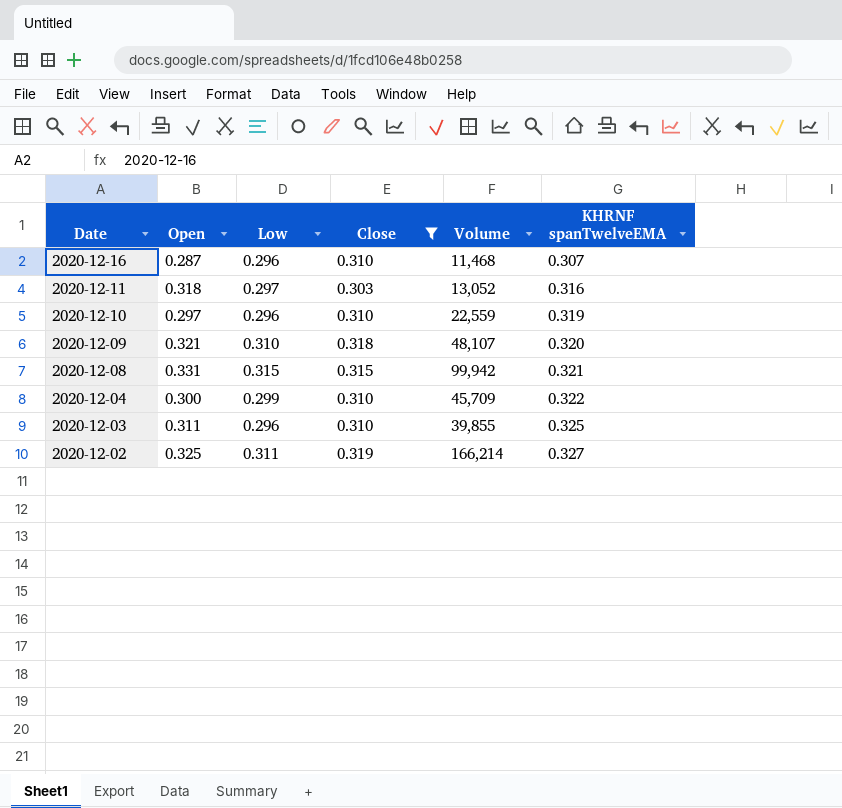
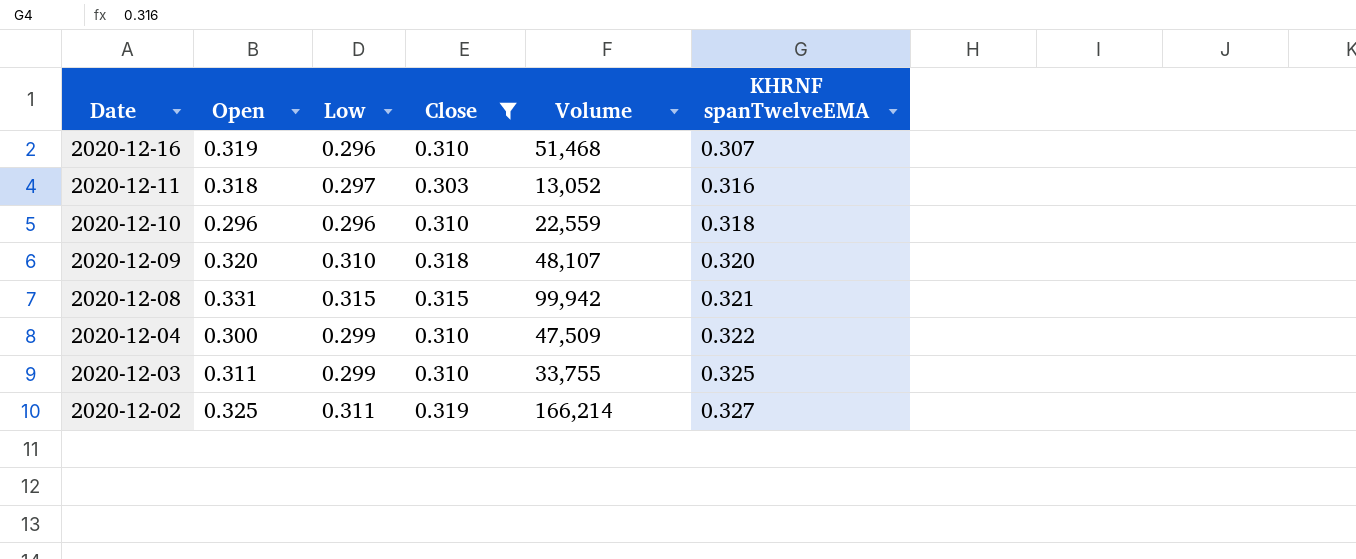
2020-12-16 | Open: 0.287 -> 0.319
2020-12-16 | Volume: 11,468 -> 51,468
2020-12-10 | Open: 0.297 -> 0.296
2020-12-10 | KHRNF spanTwelveEMA: 0.319 -> 0.318
2020-12-09 | Open: 0.321 -> 0.320
2020-12-04 | Volume: 45,709 -> 47,509
2020-12-03 | Low: 0.296 -> 0.299
2020-12-03 | Volume: 39,855 -> 33,755

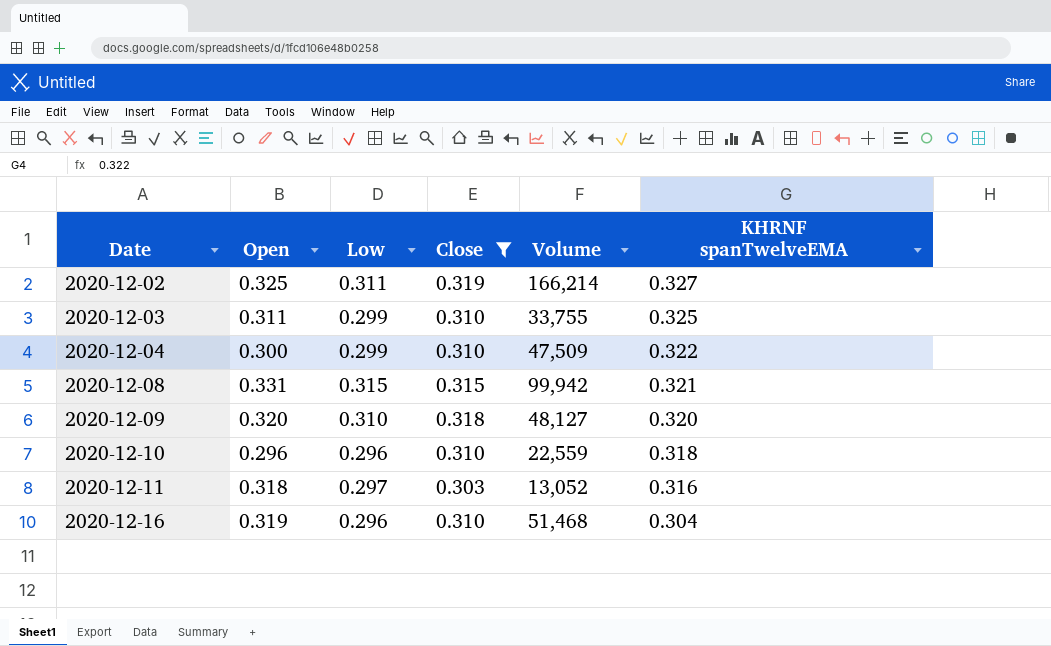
row order: Date descending -> Date ascending
2020-12-09 | Volume: 48,107 -> 48,127
2020-12-16 | KHRNF spanTwelveEMA: 0.307 -> 0.304

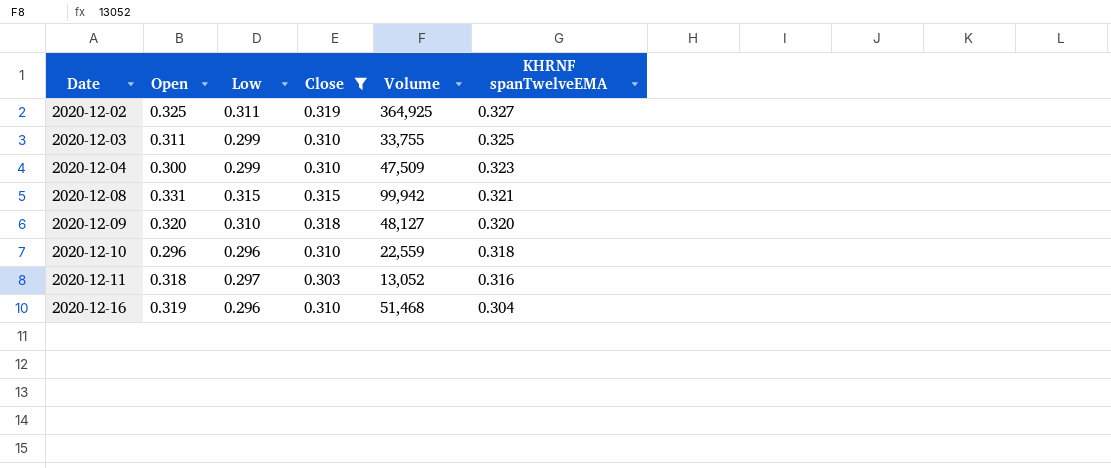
2020-12-02 | Volume: 166,214 -> 364,925
2020-12-04 | KHRNF spanTwelveEMA: 0.322 -> 0.323

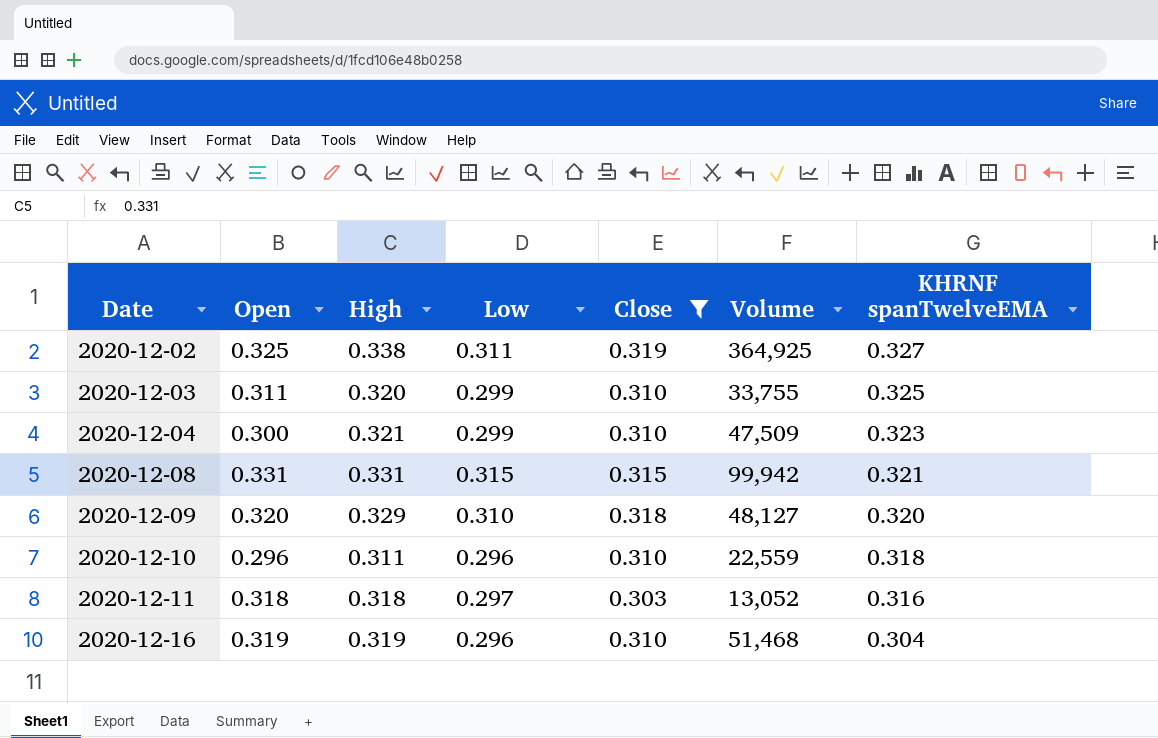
column High | position: none -> 3

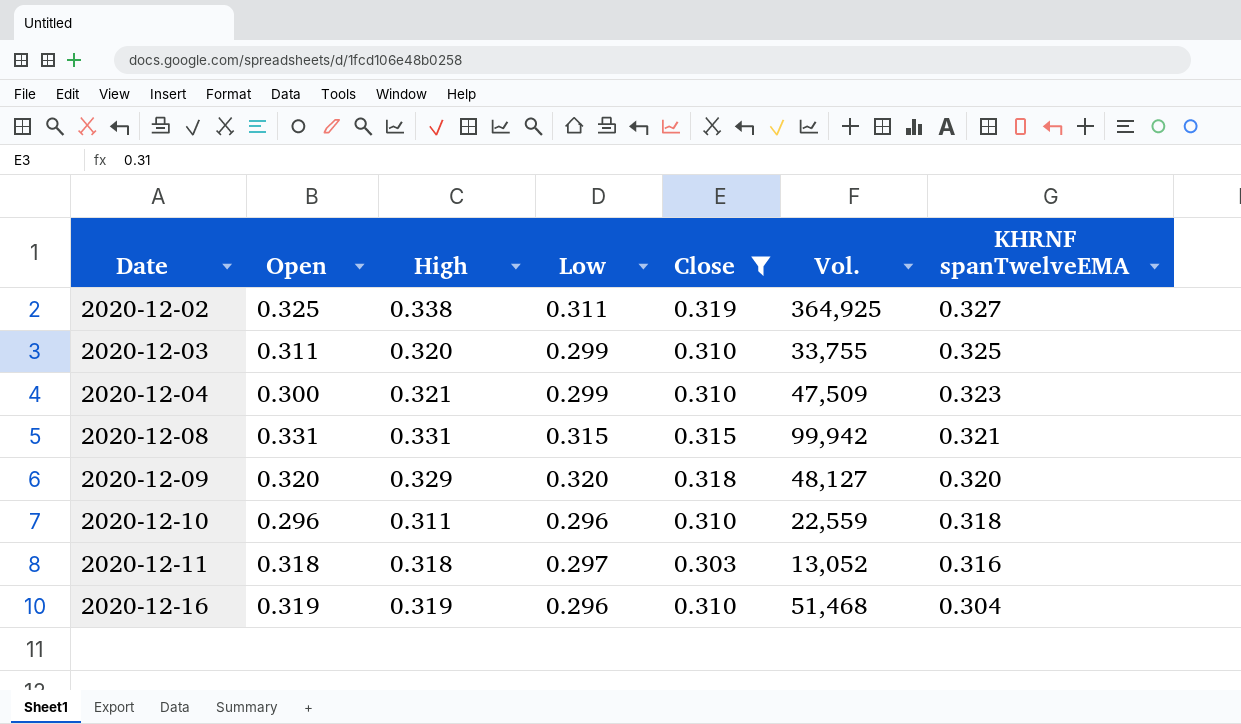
column name: Volume -> Vol.
2020-12-09 | Low: 0.310 -> 0.320

